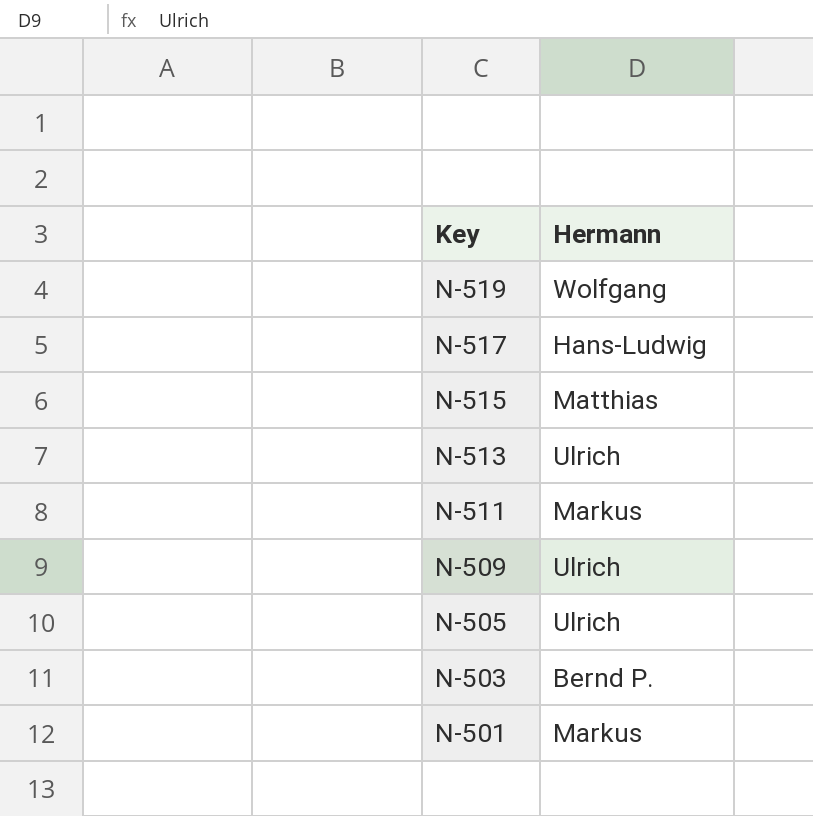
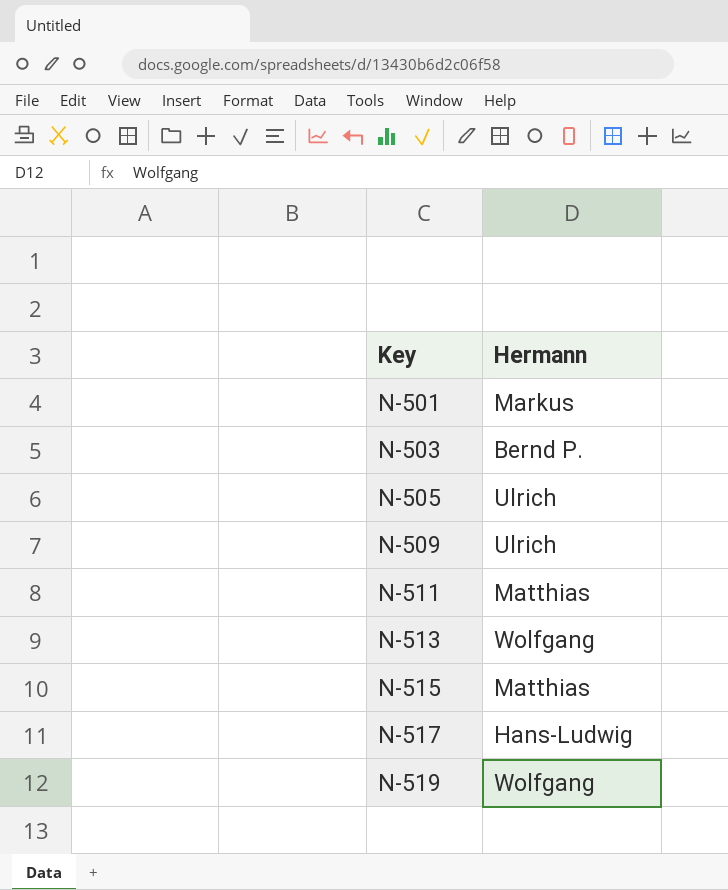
row order: Key descending -> Key ascending
N-511 | Hermann: Markus -> Matthias
N-513 | Hermann: Ulrich -> Wolfgang

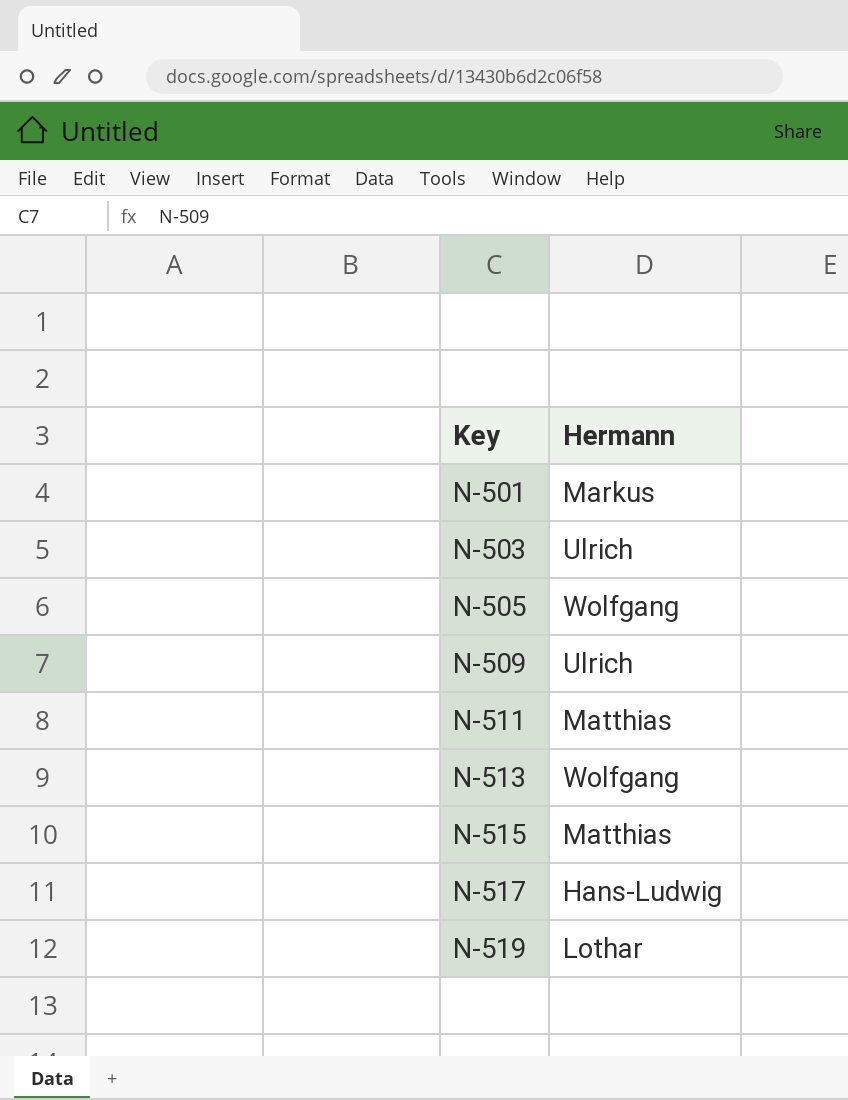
N-503 | Hermann: Bernd P. -> Ulrich
N-505 | Hermann: Ulrich -> Wolfgang
N-519 | Hermann: Wolfgang -> Lothar

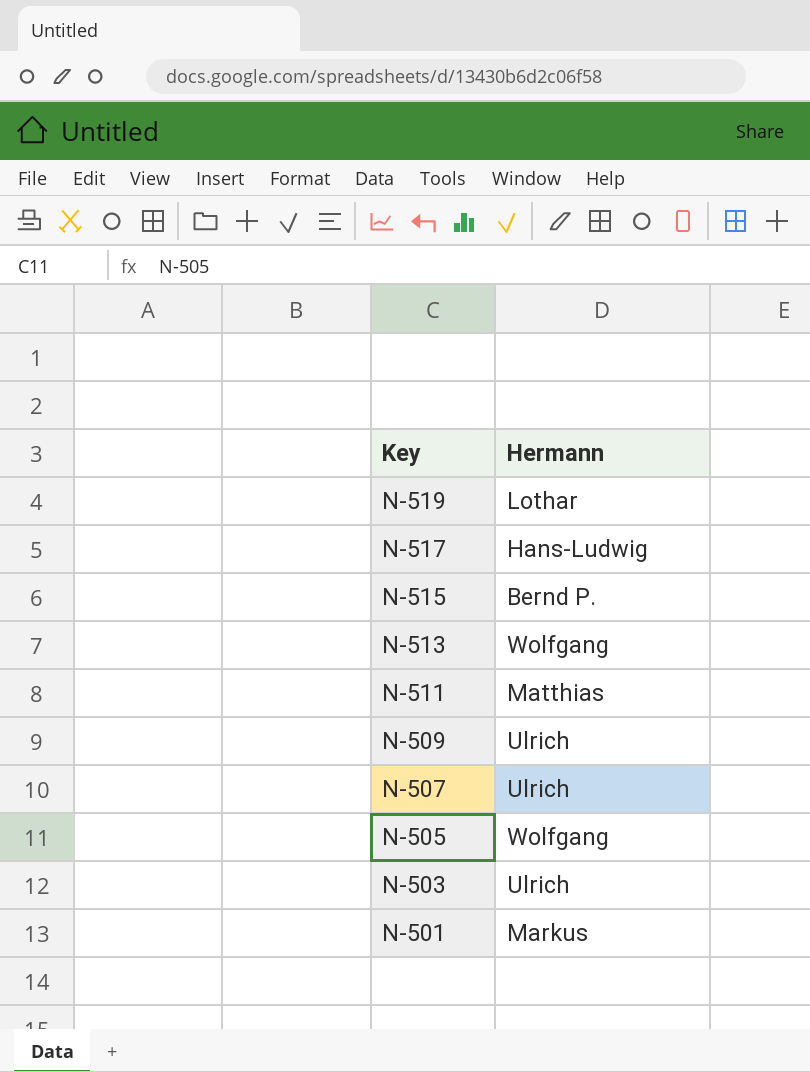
row order: Key ascending -> Key descending
N-515 | Hermann: Matthias -> Bernd P.
row N-507: none -> Ulrich

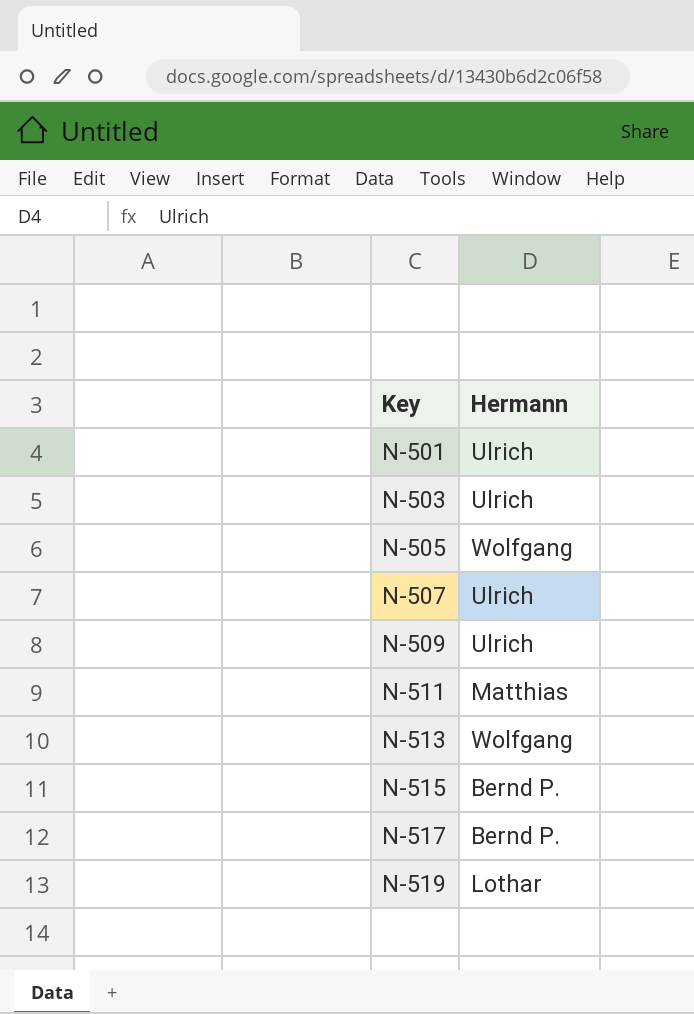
row order: Key descending -> Key ascending
N-501 | Hermann: Markus -> Ulrich
N-517 | Hermann: Hans-Ludwig -> Bernd P.

